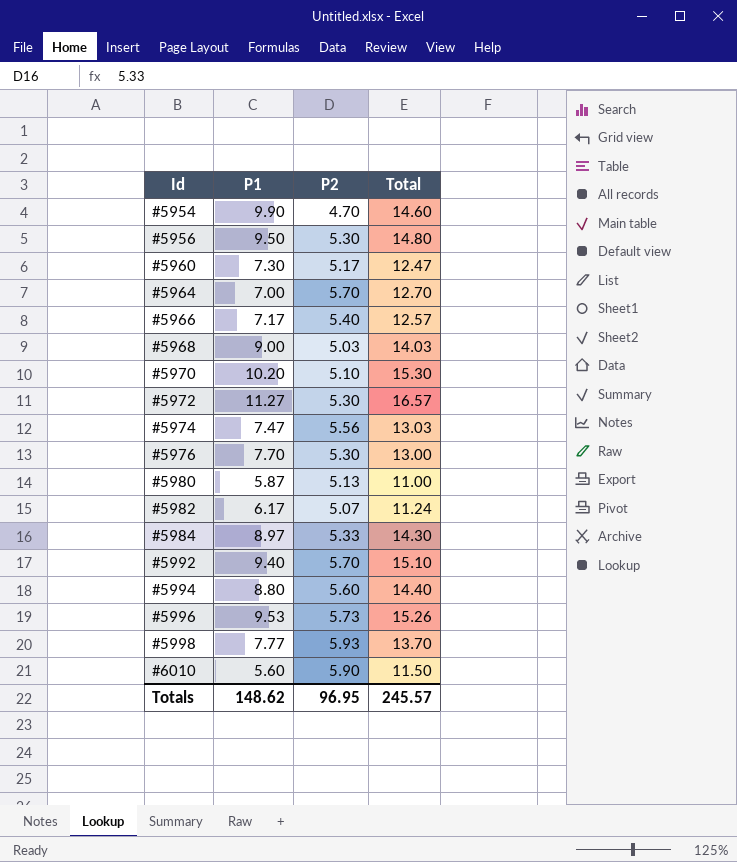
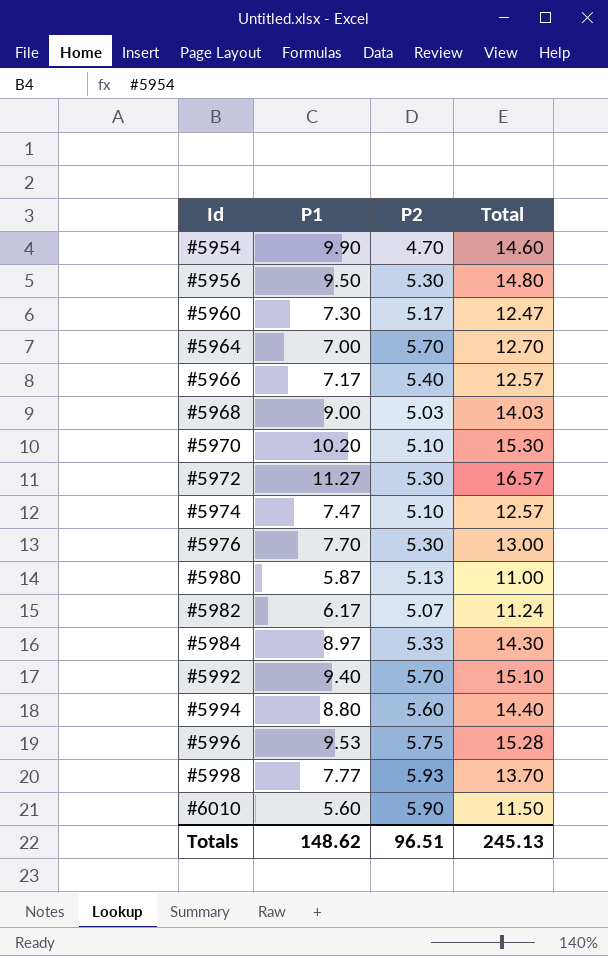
#5974 | P2: 5.56 -> 5.10
#5974 | Total: 13.03 -> 12.57
#5996 | P2: 5.73 -> 5.75
#5996 | Total: 15.26 -> 15.28
Totals | P2: 96.95 -> 96.51
Totals | Total: 245.57 -> 245.13

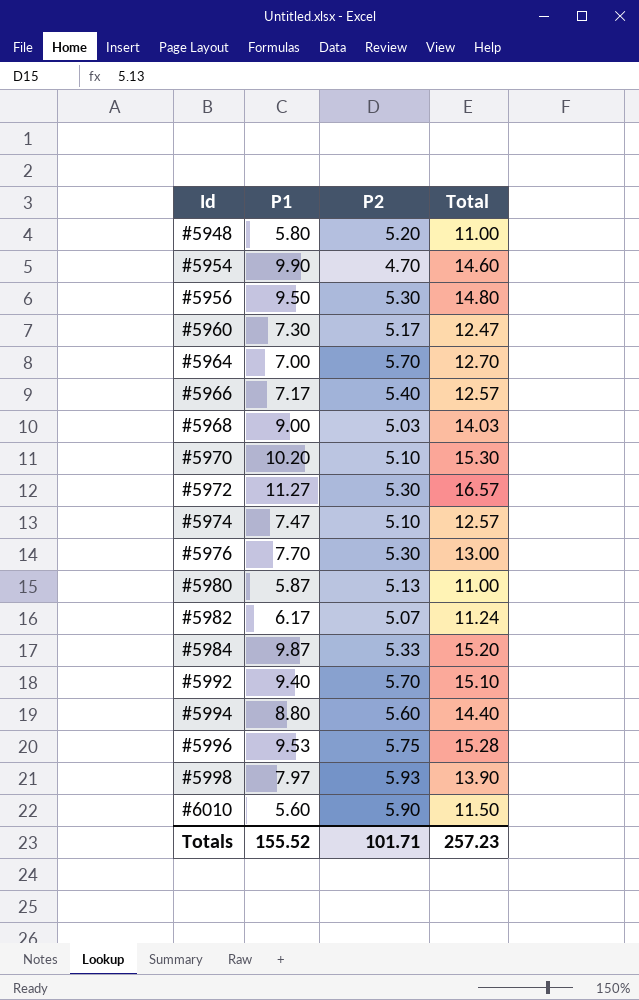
row #5948: none -> 5.80 | 5.20 | 11.00
#5984 | P1: 8.97 -> 9.87
#5984 | Total: 14.30 -> 15.20
#5998 | P1: 7.77 -> 7.97
#5998 | Total: 13.70 -> 13.90
Totals | P1: 148.62 -> 155.52
Totals | P2: 96.51 -> 101.71
Totals | Total: 245.13 -> 257.23

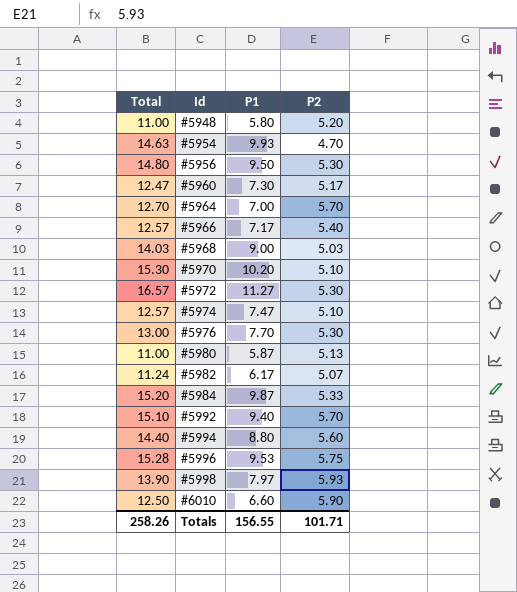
column Total | position: 4 -> 1
#5954 | Total: 14.60 -> 14.63
#5954 | P1: 9.90 -> 9.93
#6010 | Total: 11.50 -> 12.50
#6010 | P1: 5.60 -> 6.60
Totals | Total: 257.23 -> 258.26
Totals | P1: 155.52 -> 156.55

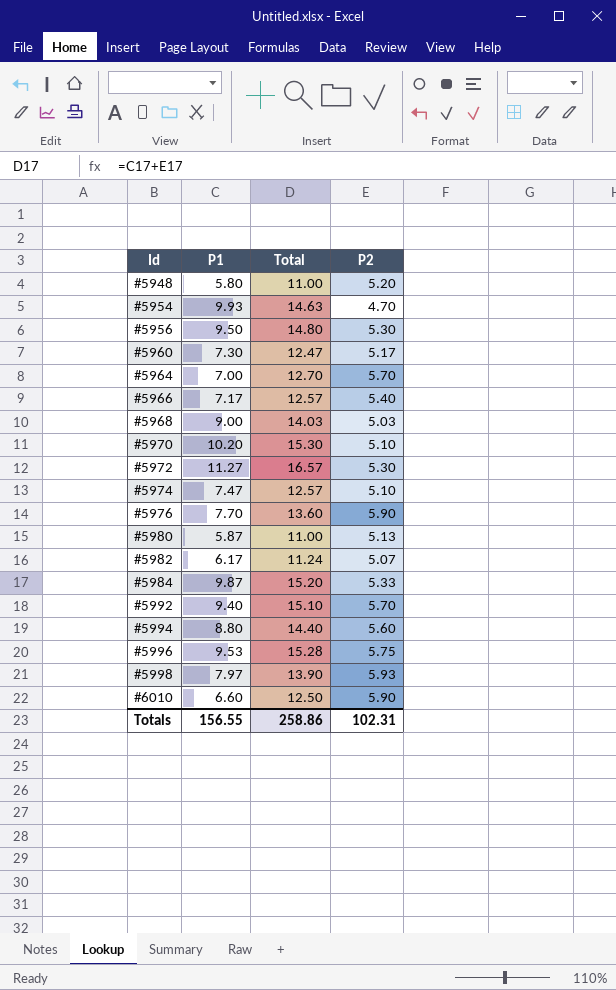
column Total | position: 1 -> 3
#5976 | Total: 13.00 -> 13.60
#5976 | P2: 5.30 -> 5.90
Totals | Total: 258.26 -> 258.86
Totals | P2: 101.71 -> 102.31

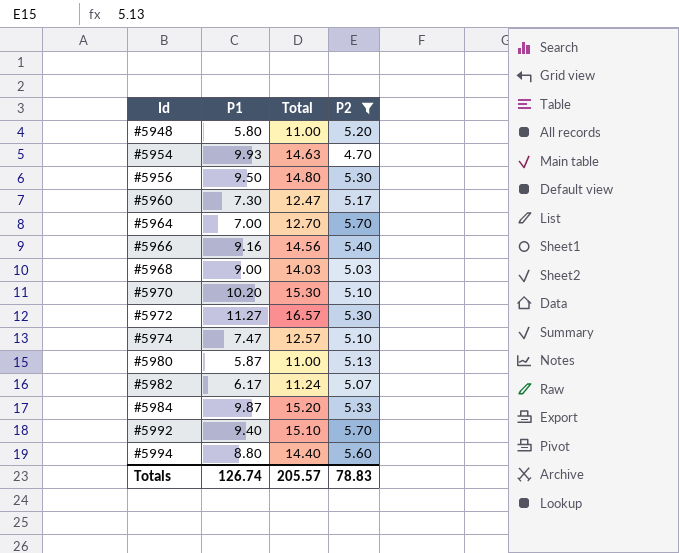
filter: none -> P2 <= 5.70
#5966 | P1: 7.17 -> 9.16
#5966 | Total: 12.57 -> 14.56
Totals | P1: 156.55 -> 126.74
Totals | Total: 258.86 -> 205.57
Totals | P2: 102.31 -> 78.83

